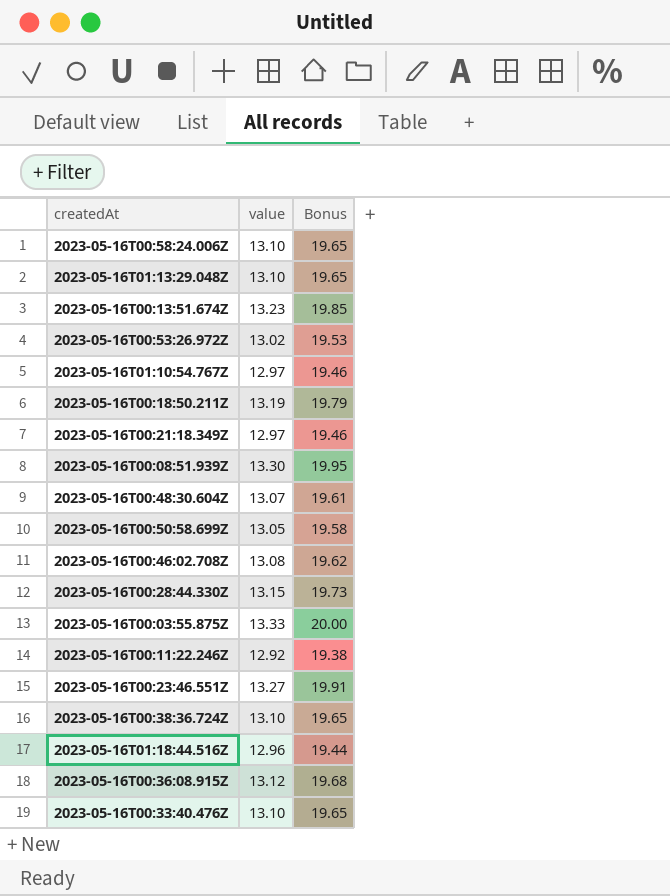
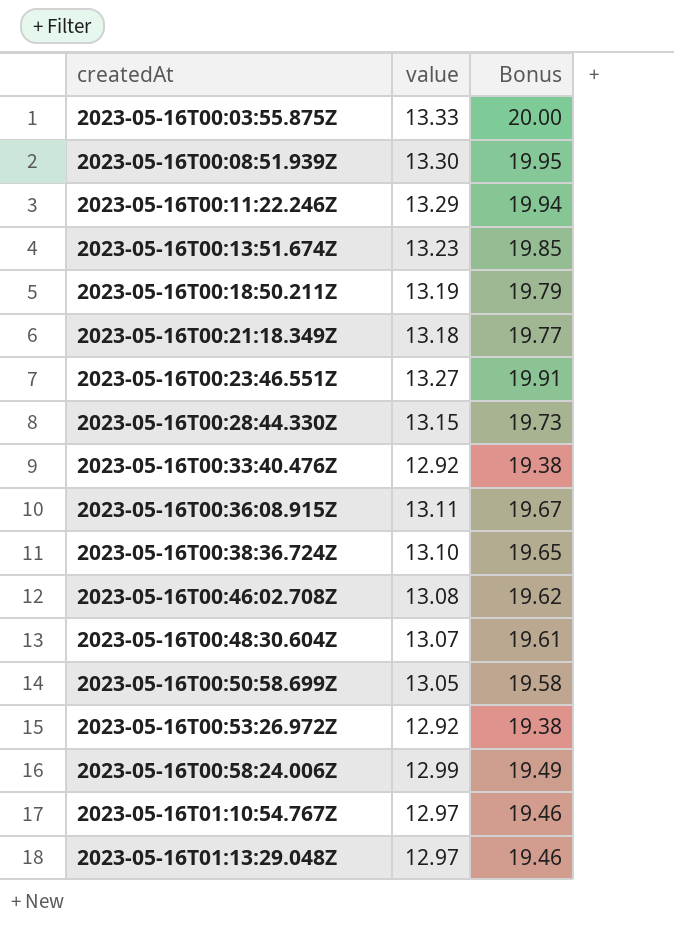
row order: none -> createdAt ascending
row 2023-05-16T01:18:44.516Z: 12.96 | 19.44 -> none
2023-05-16T00:11:22.246Z | value: 12.92 -> 13.29
2023-05-16T00:11:22.246Z | Bonus: 19.38 -> 19.94
2023-05-16T00:21:18.349Z | value: 12.97 -> 13.18
2023-05-16T00:21:18.349Z | Bonus: 19.46 -> 19.77
2023-05-16T00:33:40.476Z | value: 13.10 -> 12.92
2023-05-16T00:33:40.476Z | Bonus: 19.65 -> 19.38
2023-05-16T00:36:08.915Z | value: 13.12 -> 13.11
2023-05-16T00:36:08.915Z | Bonus: 19.68 -> 19.67
2023-05-16T00:53:26.972Z | value: 13.02 -> 12.92
2023-05-16T00:53:26.972Z | Bonus: 19.53 -> 19.38
2023-05-16T00:58:24.006Z | value: 13.10 -> 12.99
2023-05-16T00:58:24.006Z | Bonus: 19.65 -> 19.49
2023-05-16T01:13:29.048Z | value: 13.10 -> 12.97
2023-05-16T01:13:29.048Z | Bonus: 19.65 -> 19.46

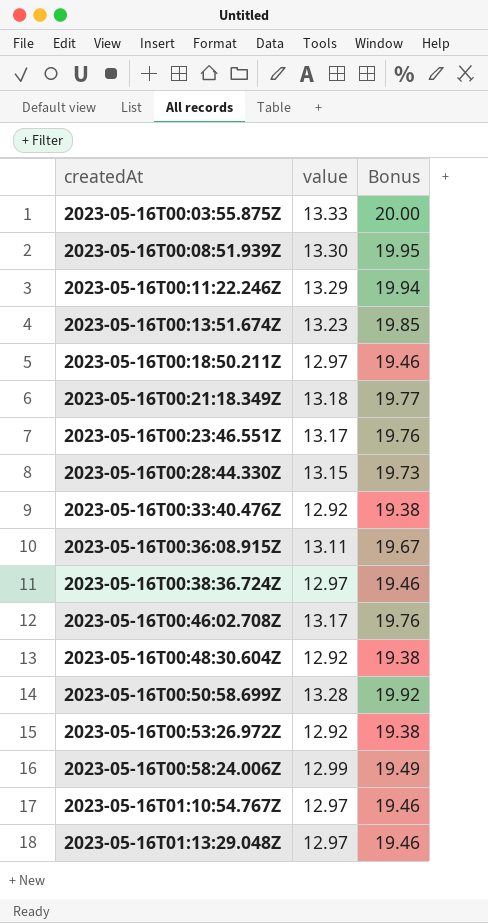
2023-05-16T00:18:50.211Z | value: 13.19 -> 12.97
2023-05-16T00:18:50.211Z | Bonus: 19.79 -> 19.46
2023-05-16T00:23:46.551Z | value: 13.27 -> 13.17
2023-05-16T00:23:46.551Z | Bonus: 19.91 -> 19.76
2023-05-16T00:38:36.724Z | value: 13.10 -> 12.97
2023-05-16T00:38:36.724Z | Bonus: 19.65 -> 19.46
2023-05-16T00:46:02.708Z | value: 13.08 -> 13.17
2023-05-16T00:46:02.708Z | Bonus: 19.62 -> 19.76
2023-05-16T00:48:30.604Z | value: 13.07 -> 12.92
2023-05-16T00:48:30.604Z | Bonus: 19.61 -> 19.38
2023-05-16T00:50:58.699Z | value: 13.05 -> 13.28
2023-05-16T00:50:58.699Z | Bonus: 19.58 -> 19.92

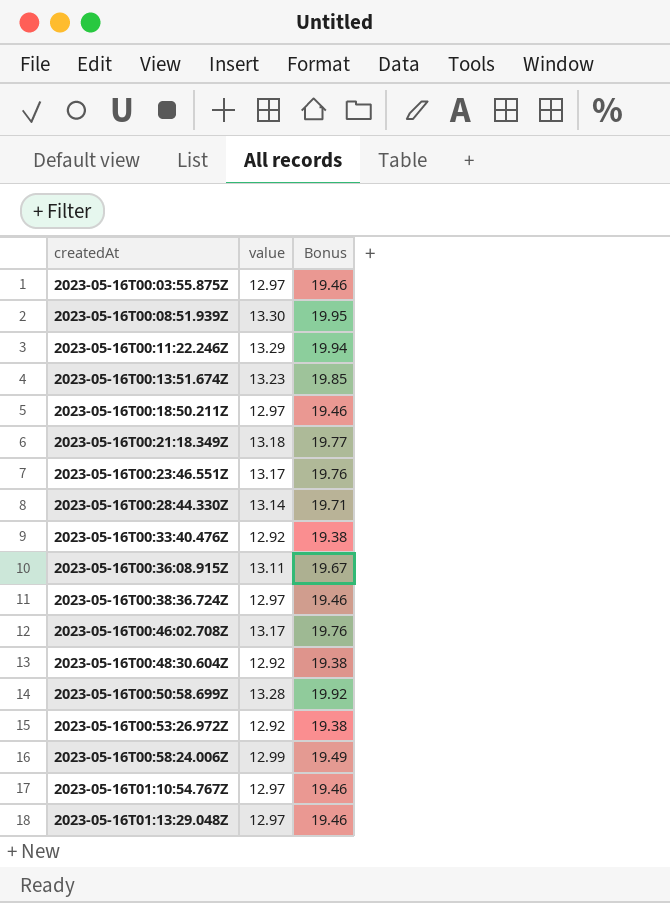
2023-05-16T00:03:55.875Z | value: 13.33 -> 12.97
2023-05-16T00:03:55.875Z | Bonus: 20.00 -> 19.46
2023-05-16T00:28:44.330Z | value: 13.15 -> 13.14
2023-05-16T00:28:44.330Z | Bonus: 19.73 -> 19.71

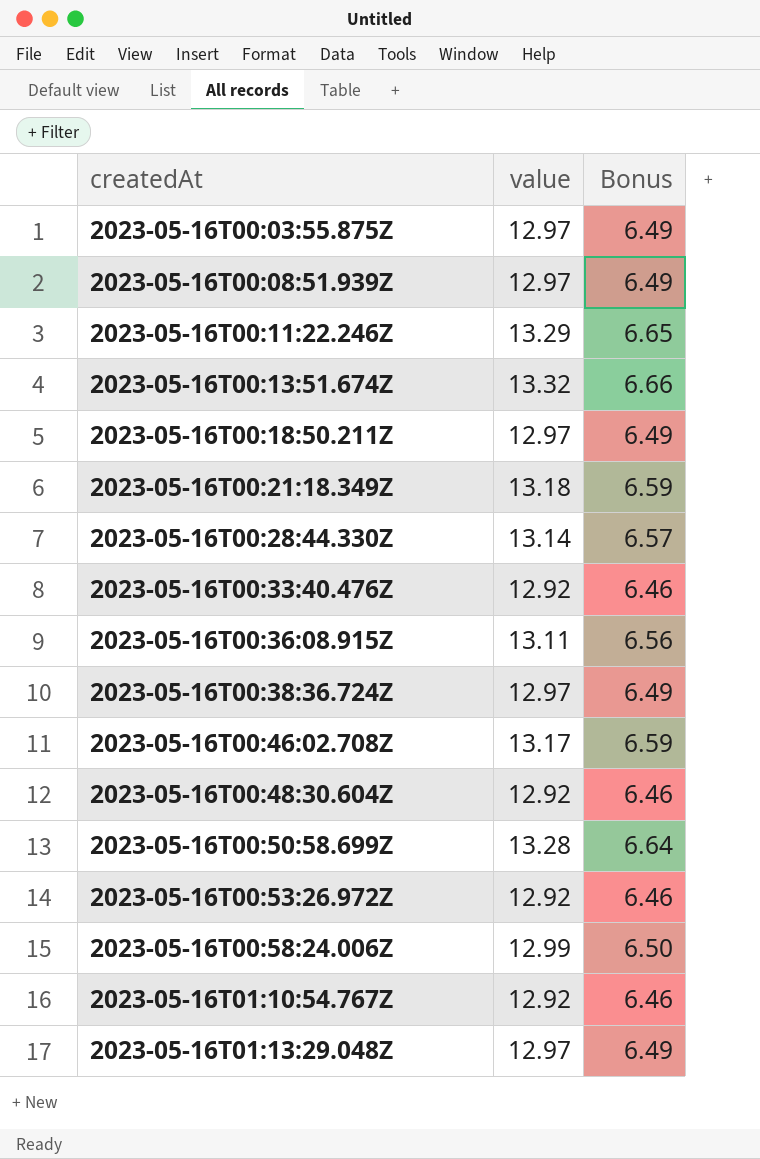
column Bonus | formula: [value] * 1.5 -> [value] * 0.5
row 2023-05-16T00:23:46.551Z: 13.17 | 19.76 -> none
2023-05-16T00:08:51.939Z | value: 13.30 -> 12.97
2023-05-16T00:13:51.674Z | value: 13.23 -> 13.32
2023-05-16T01:10:54.767Z | value: 12.97 -> 12.92

